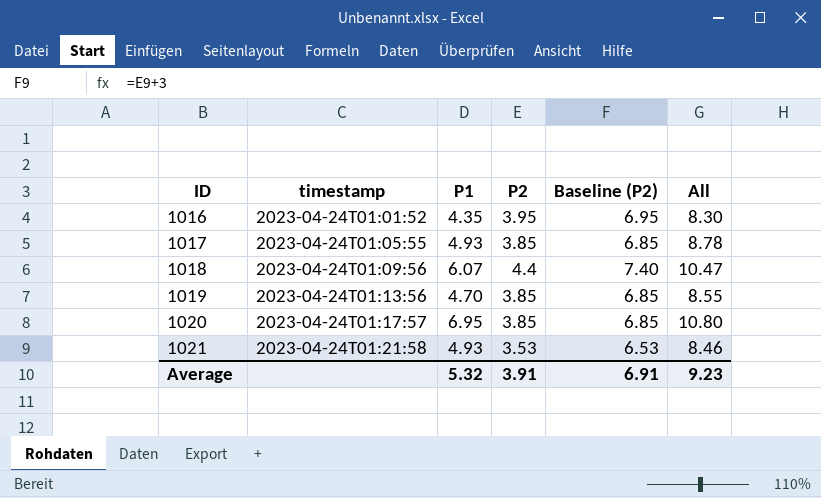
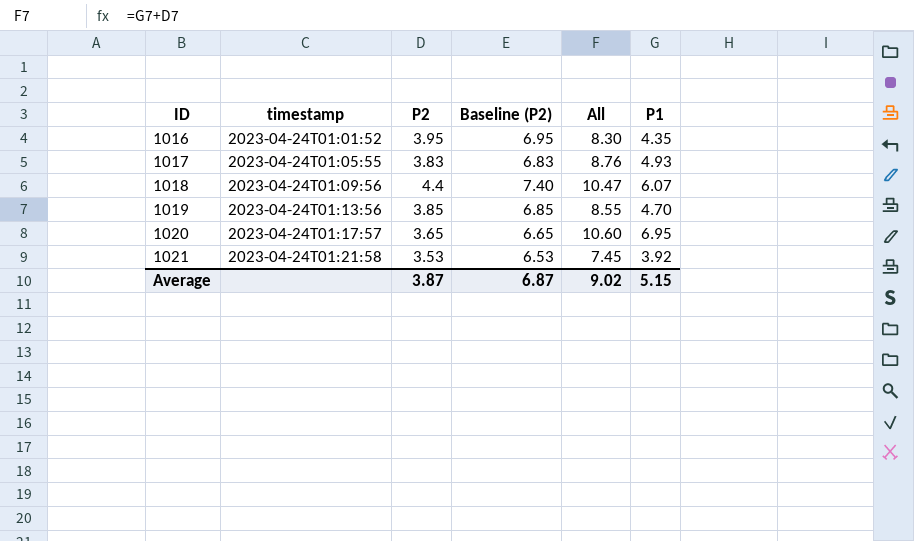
column P1 | position: 3 -> 6
1017 | P2: 3.85 -> 3.83
1017 | Baseline (P2): 6.85 -> 6.83
1017 | All: 8.78 -> 8.76
1020 | P2: 3.85 -> 3.65
1020 | Baseline (P2): 6.85 -> 6.65
1020 | All: 10.80 -> 10.60
1021 | All: 8.46 -> 7.45
1021 | P1: 4.93 -> 3.92
Average | P2: 3.91 -> 3.87
Average | Baseline (P2): 6.91 -> 6.87
Average | All: 9.23 -> 9.02
Average | P1: 5.32 -> 5.15

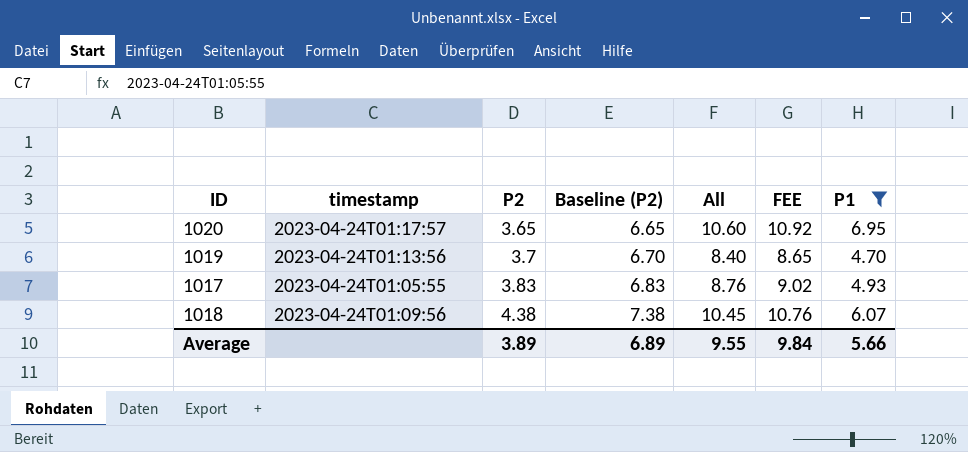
filter: none -> P1 >= 4.70
row order: ID ascending -> P2 ascending
column FEE | formula: none -> [All] * 1.03
1019 | P2: 3.85 -> 3.7
1019 | Baseline (P2): 6.85 -> 6.70
1019 | All: 8.55 -> 8.40
1018 | P2: 4.4 -> 4.38
1018 | Baseline (P2): 7.40 -> 7.38
1018 | All: 10.47 -> 10.45
Average | P2: 3.87 -> 3.89
Average | Baseline (P2): 6.87 -> 6.89
Average | All: 9.02 -> 9.55
Average | P1: 5.15 -> 5.66

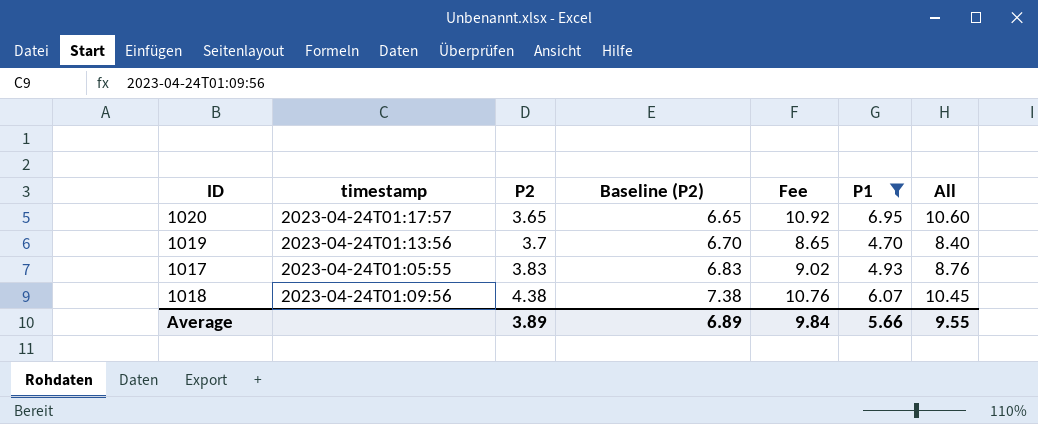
column name: FEE -> Fee
column All | position: 5 -> 7

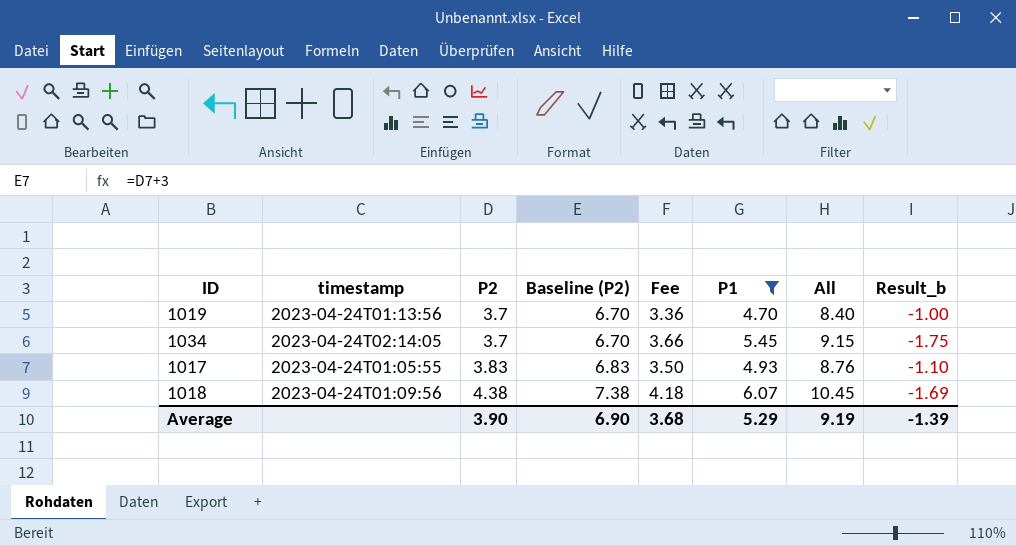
column Fee | formula: [All] * 1.03 -> [All] * 0.4
column Result_b | formula: none -> [P2] - [P1]
row 1020: 2023-04-24T01:17:57 | 3.65 | 6.65 | 10.92 | 6.95 | 10.60 -> none
row 1034: none -> 2023-04-24T02:14:05 | 3.7 | 6.70 | 3.66 | 5.45 | 9.15 | -1.75
Average | P2: 3.89 -> 3.90
Average | Baseline (P2): 6.89 -> 6.90
Average | Fee: 9.84 -> 3.68
Average | P1: 5.66 -> 5.29
Average | All: 9.55 -> 9.19

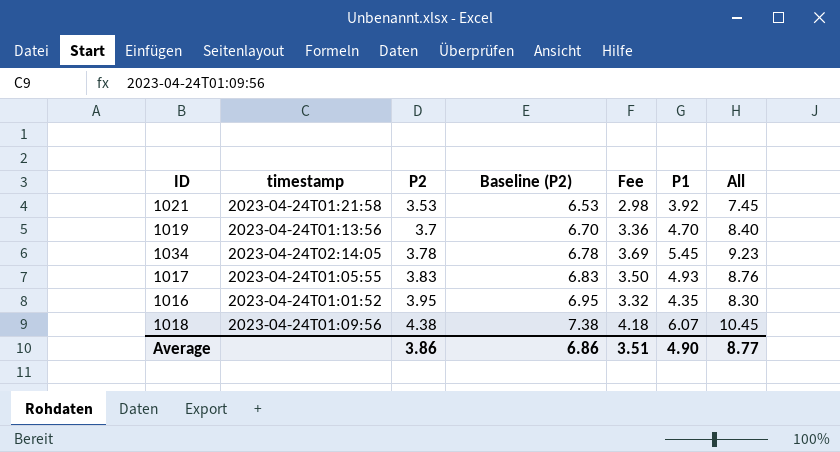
filter: P1 >= 4.70 -> none
column Result_b | formula: [P2] - [P1] -> none
1034 | P2: 3.7 -> 3.78
1034 | Baseline (P2): 6.70 -> 6.78
1034 | Fee: 3.66 -> 3.69
1034 | All: 9.15 -> 9.23
Average | P2: 3.90 -> 3.86
Average | Baseline (P2): 6.90 -> 6.86
Average | Fee: 3.68 -> 3.51
Average | P1: 5.29 -> 4.90
Average | All: 9.19 -> 8.77

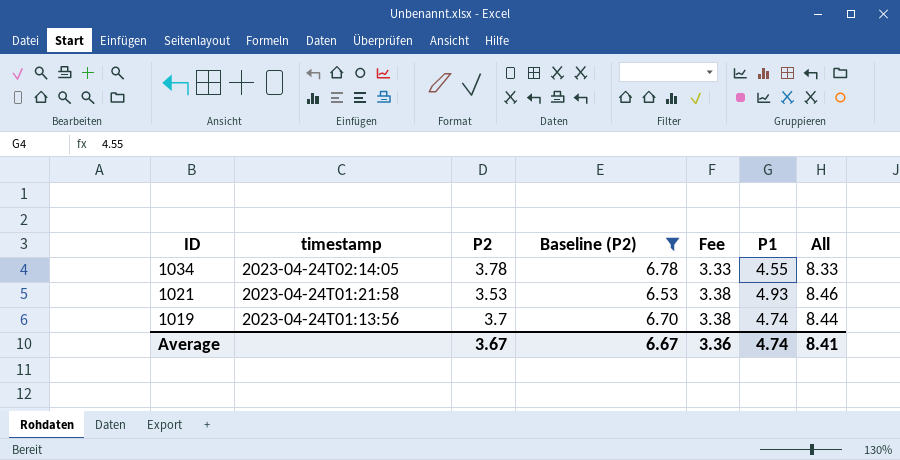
filter: none -> Baseline (P2) <= 6.78
row order: P2 ascending -> ID descending
1034 | Fee: 3.69 -> 3.33
1034 | P1: 5.45 -> 4.55
1034 | All: 9.23 -> 8.33
1021 | Fee: 2.98 -> 3.38
1021 | P1: 3.92 -> 4.93
1021 | All: 7.45 -> 8.46
1019 | Fee: 3.36 -> 3.38
1019 | P1: 4.70 -> 4.74
1019 | All: 8.40 -> 8.44
Average | P2: 3.86 -> 3.67
Average | Baseline (P2): 6.86 -> 6.67
Average | Fee: 3.51 -> 3.36
Average | P1: 4.90 -> 4.74
Average | All: 8.77 -> 8.41

